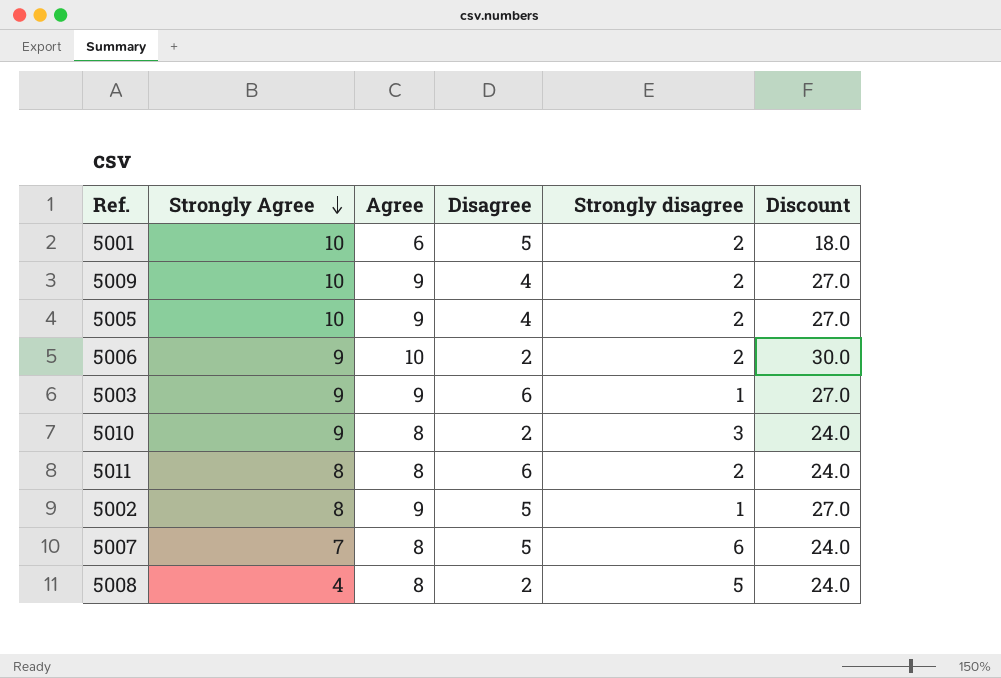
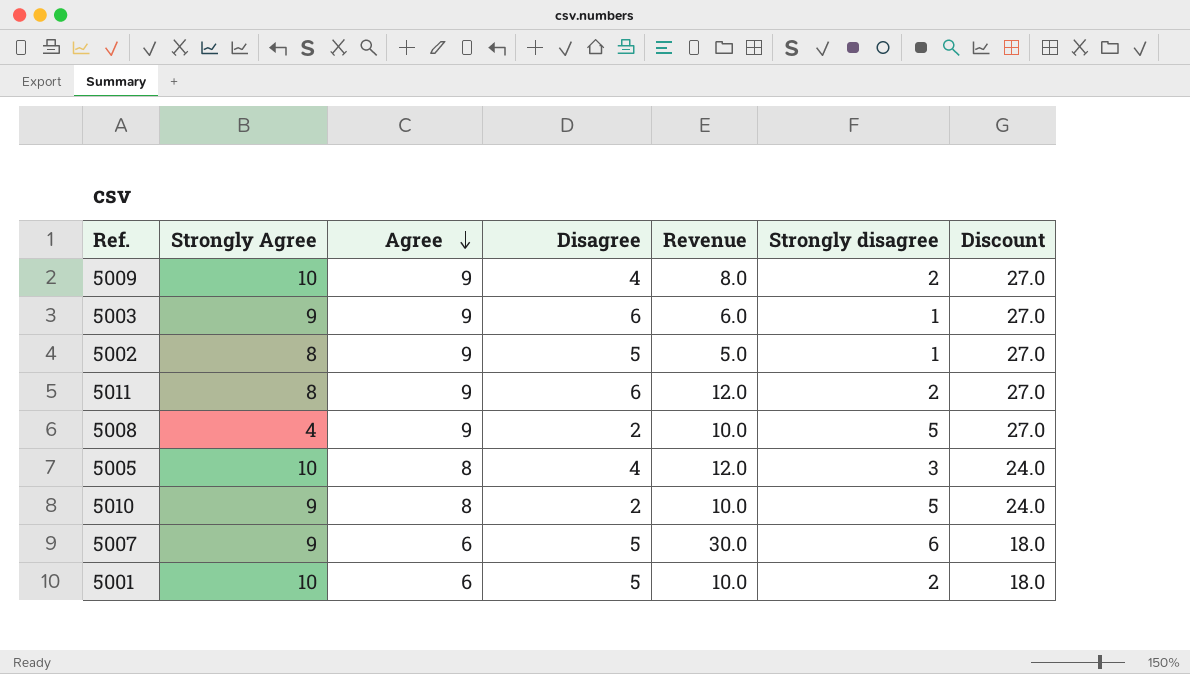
row order: Strongly Agree descending -> Agree descending
column Revenue | formula: none -> [Disagree] * [Strongly disagree]
row 5006: 9 | 10 | 2 | 2 | 30.0 -> none
5011 | Agree: 8 -> 9
5011 | Discount: 24.0 -> 27.0
5008 | Agree: 8 -> 9
5008 | Discount: 24.0 -> 27.0
5005 | Agree: 9 -> 8
5005 | Strongly disagree: 2 -> 3
5005 | Discount: 27.0 -> 24.0
5010 | Strongly disagree: 3 -> 5
5007 | Strongly Agree: 7 -> 9
5007 | Agree: 8 -> 6
5007 | Discount: 24.0 -> 18.0

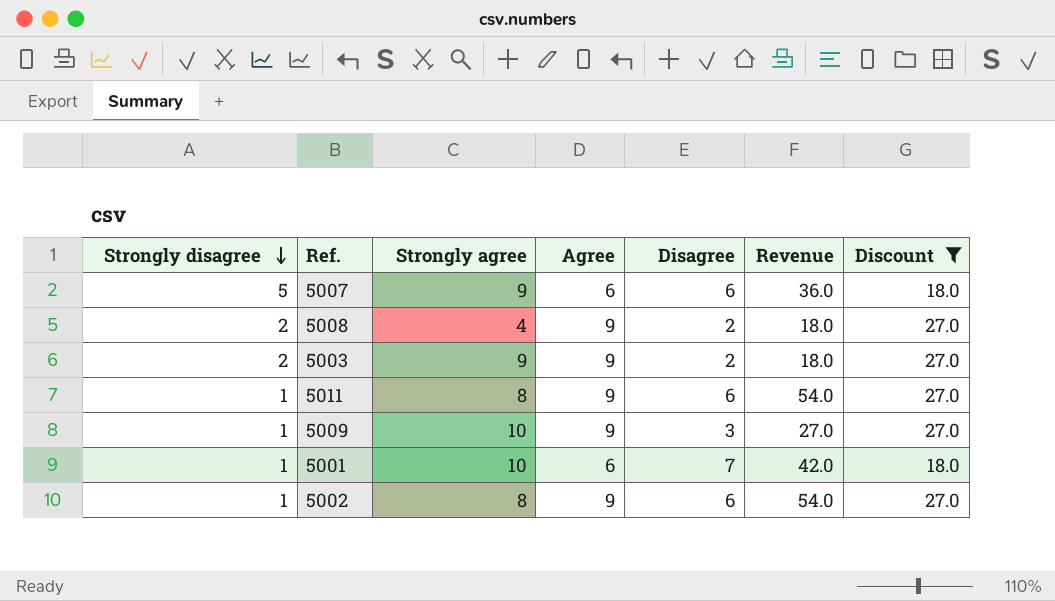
filter: none -> Discount != 24.0
row order: Agree descending -> Strongly disagree descending
column Strongly disagree | position: 6 -> 1
column name: Strongly Agree -> Strongly agree
column Revenue | formula: [Disagree] * [Strongly disagree] -> [Agree] * [Disagree]
5007 | Strongly disagree: 6 -> 5
5007 | Disagree: 5 -> 6
5008 | Strongly disagree: 5 -> 2
5003 | Strongly disagree: 1 -> 2
5003 | Disagree: 6 -> 2
5011 | Strongly disagree: 2 -> 1
5009 | Strongly disagree: 2 -> 1
5009 | Disagree: 4 -> 3
5001 | Strongly disagree: 2 -> 1
5001 | Disagree: 5 -> 7
5002 | Disagree: 5 -> 6

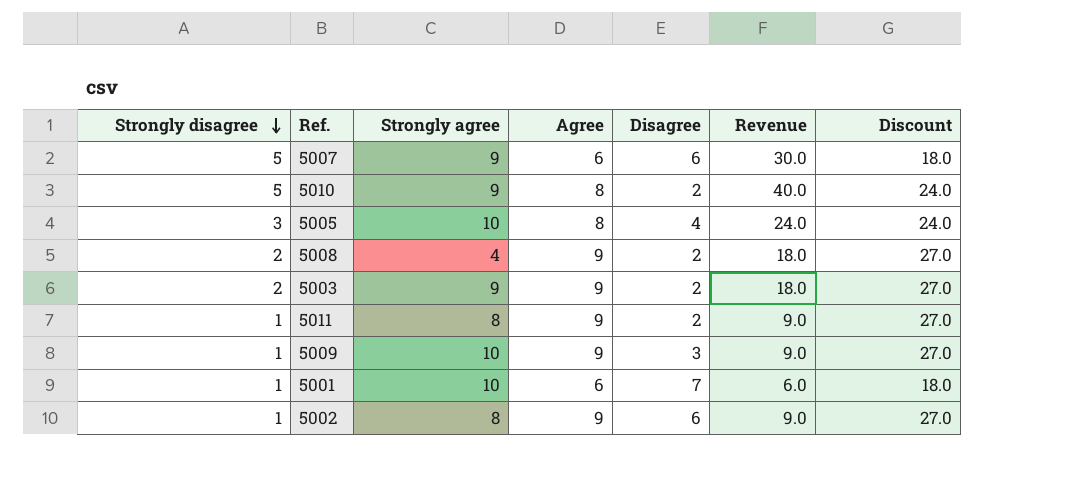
filter: Discount != 24.0 -> none
column Revenue | formula: [Agree] * [Disagree] -> [Strongly disagree] * [Agree]
5011 | Disagree: 6 -> 2

